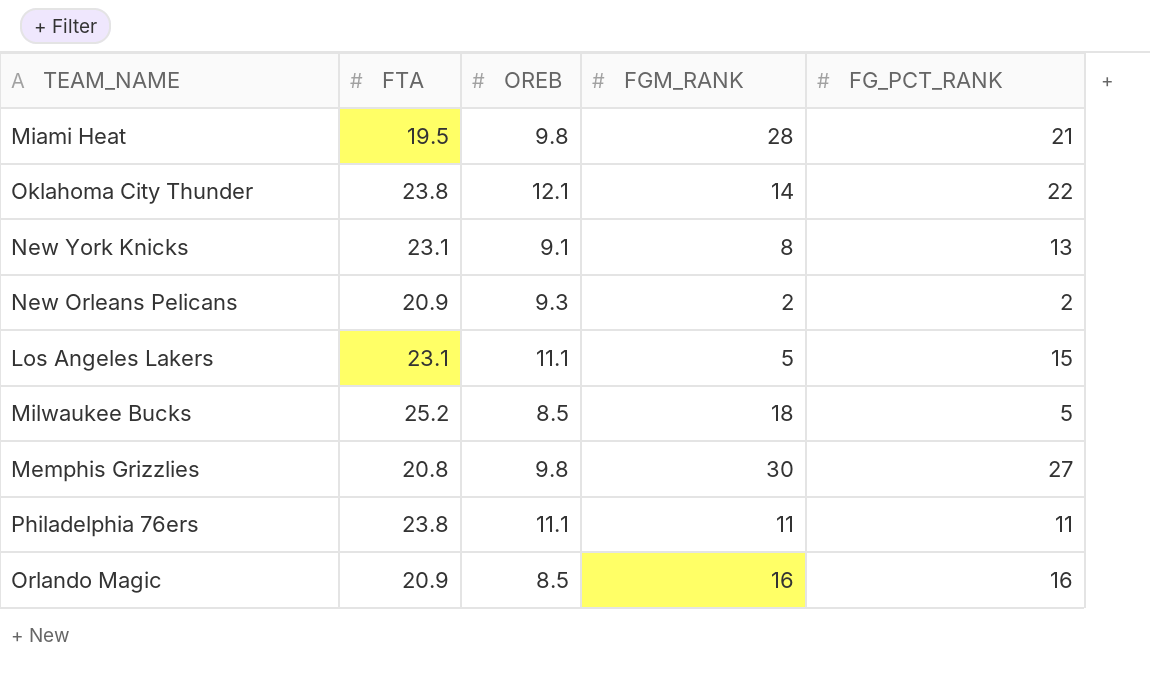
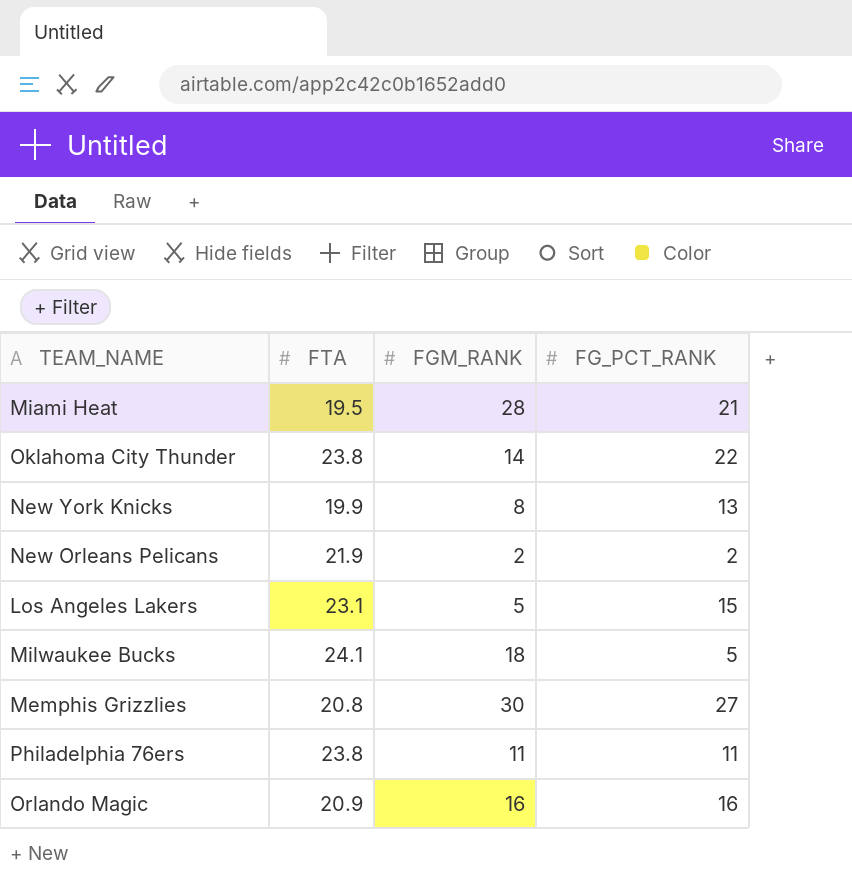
column OREB | position: 3 -> none
New York Knicks | FTA: 23.1 -> 19.9
New Orleans Pelicans | FTA: 20.9 -> 21.9
Milwaukee Bucks | FTA: 25.2 -> 24.1

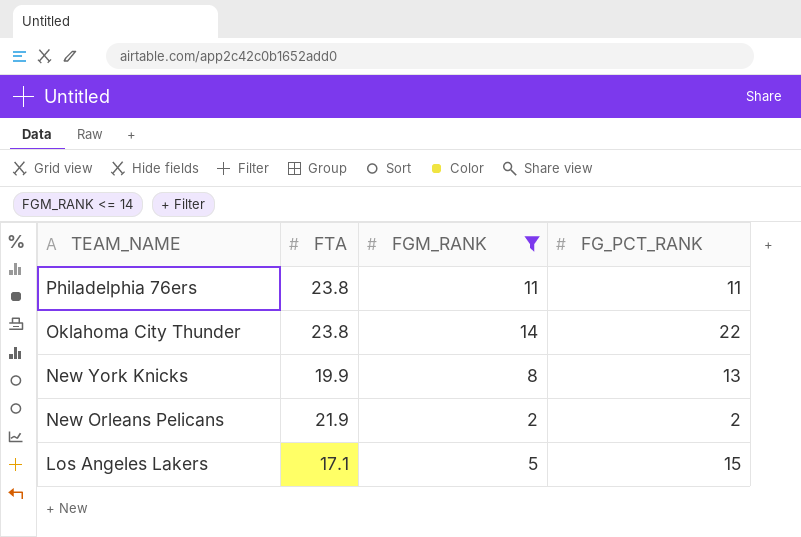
filter: none -> FGM_RANK <= 14
row order: none -> TEAM_NAME descending
Los Angeles Lakers | FTA: 23.1 -> 17.1

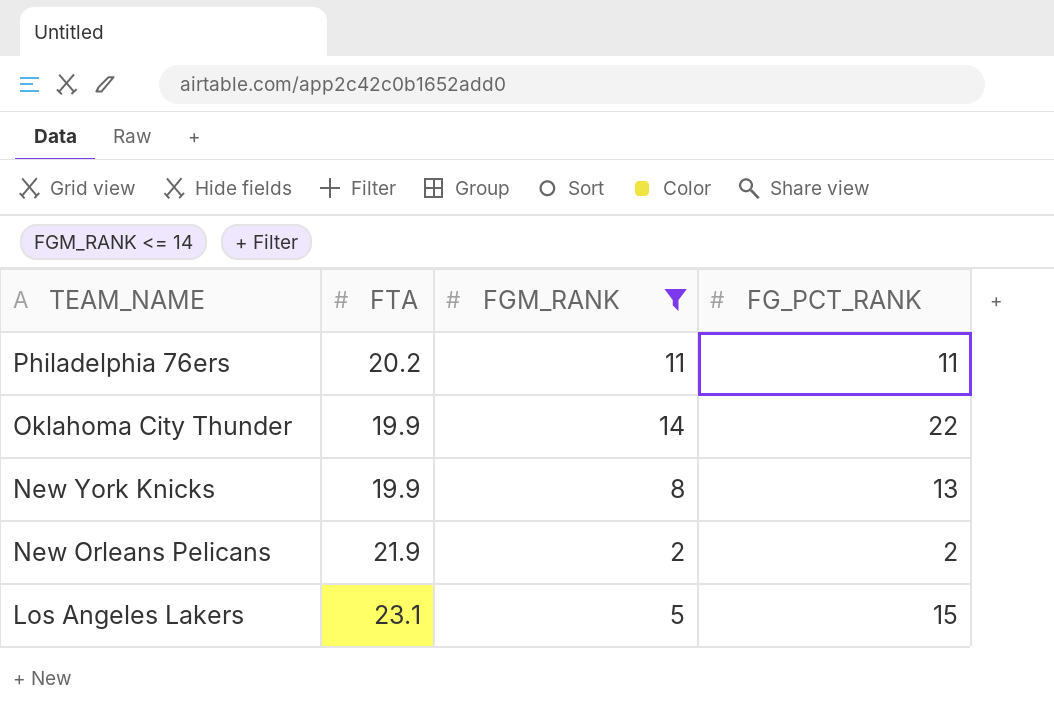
Philadelphia 76ers | FTA: 23.8 -> 20.2
Oklahoma City Thunder | FTA: 23.8 -> 19.9
Los Angeles Lakers | FTA: 17.1 -> 23.1

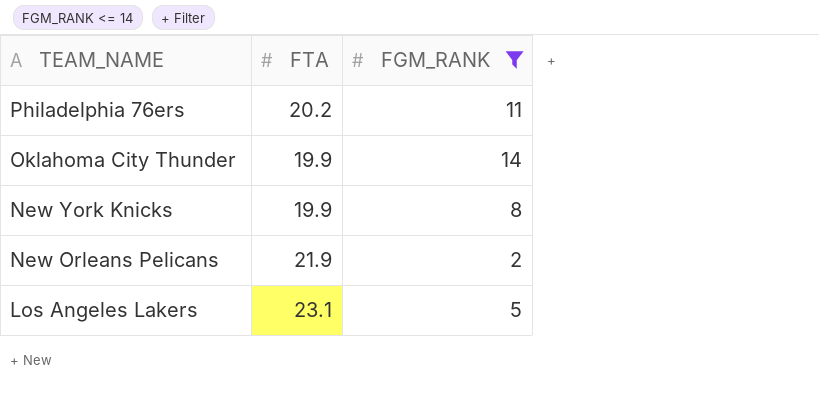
column FG_PCT_RANK | position: 4 -> none

